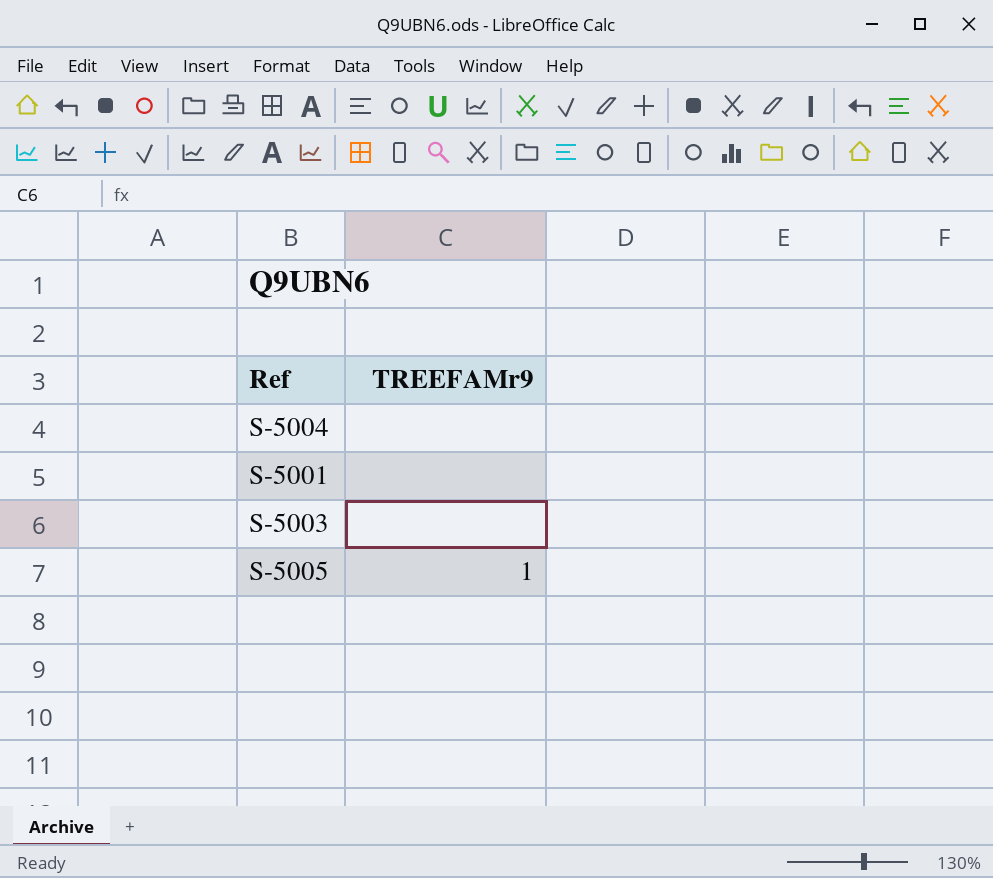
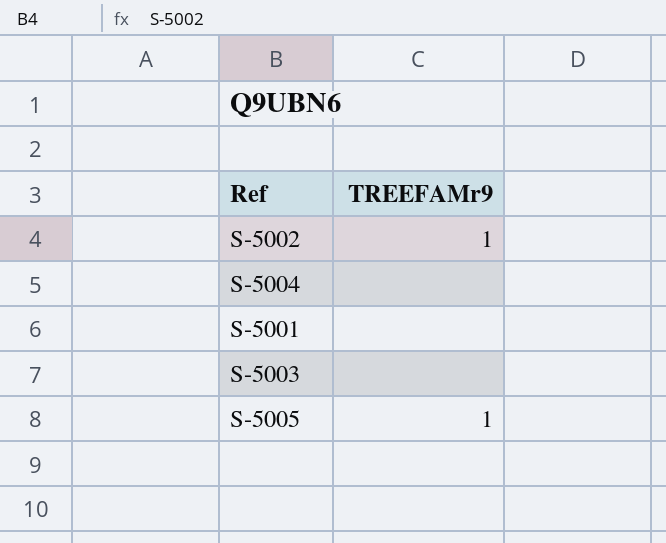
row S-5002: none -> 1

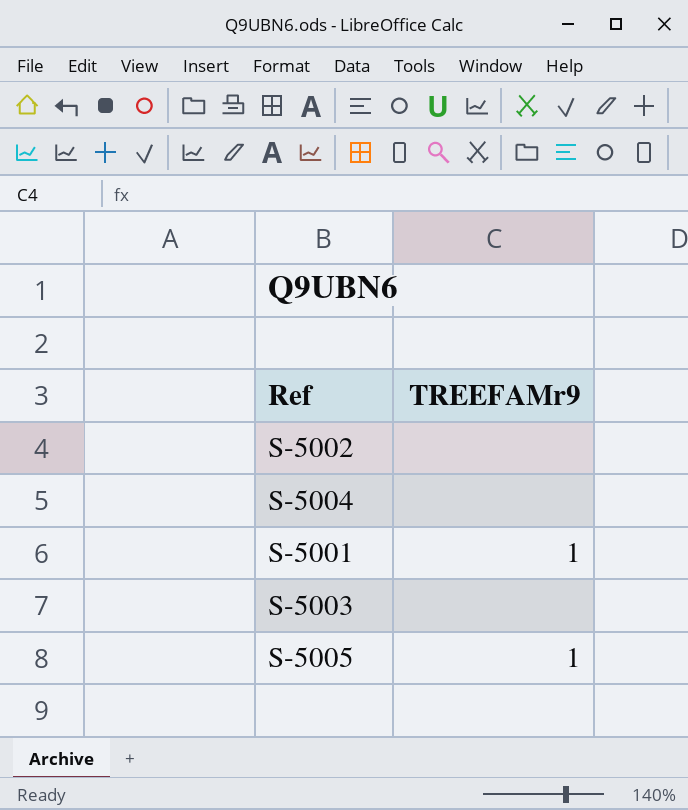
S-5002 | TREEFAMr9: 1 -> none
S-5001 | TREEFAMr9: none -> 1

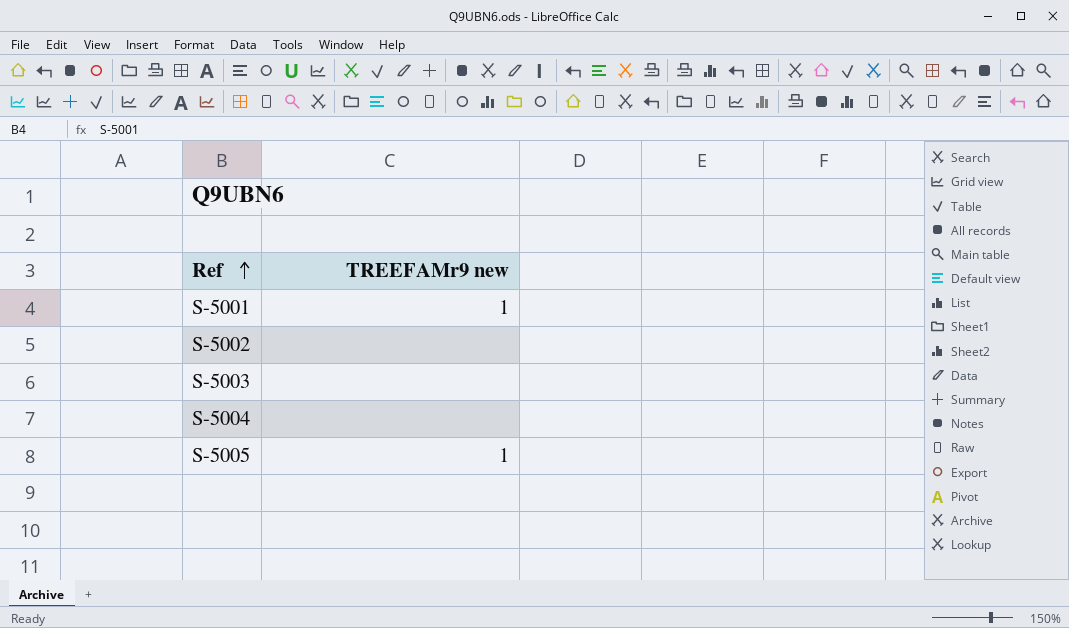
row order: none -> Ref ascending
column name: TREEFAMr9 -> TREEFAMr9 new

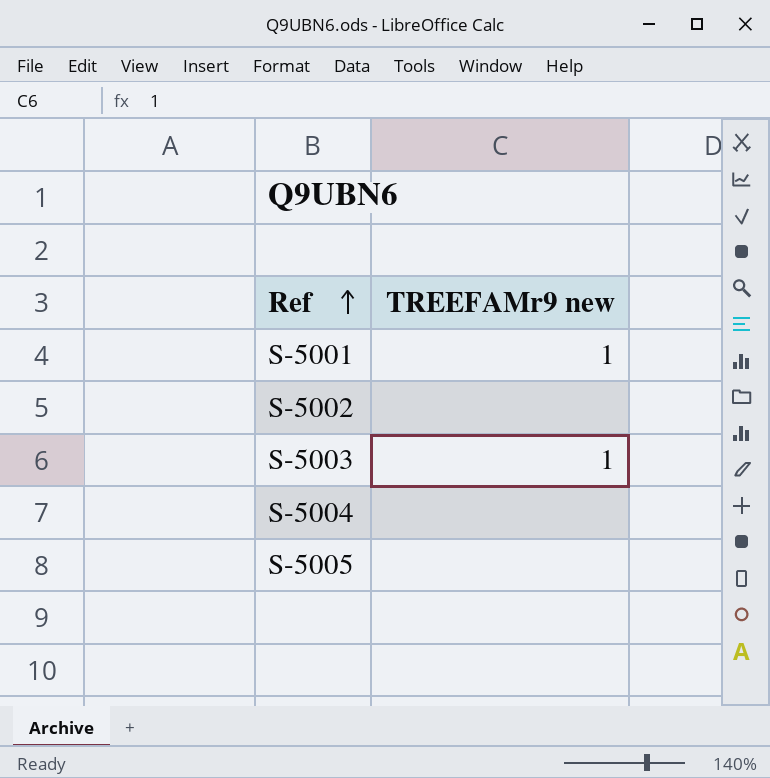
S-5003 | TREEFAMr9 new: none -> 1
S-5005 | TREEFAMr9 new: 1 -> none

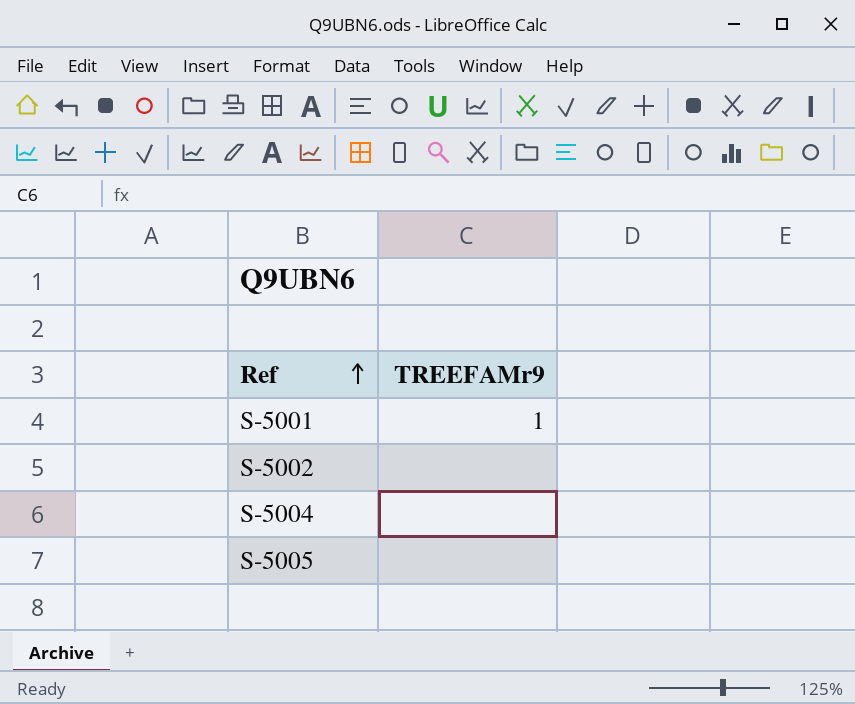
column name: TREEFAMr9 new -> TREEFAMr9
row S-5003: 1 -> none

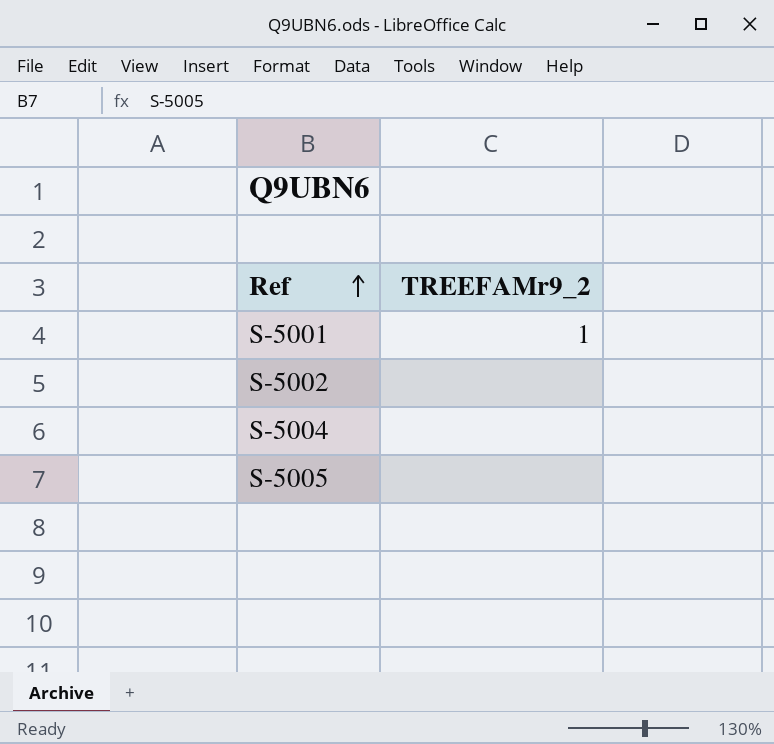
column name: TREEFAMr9 -> TREEFAMr9_2

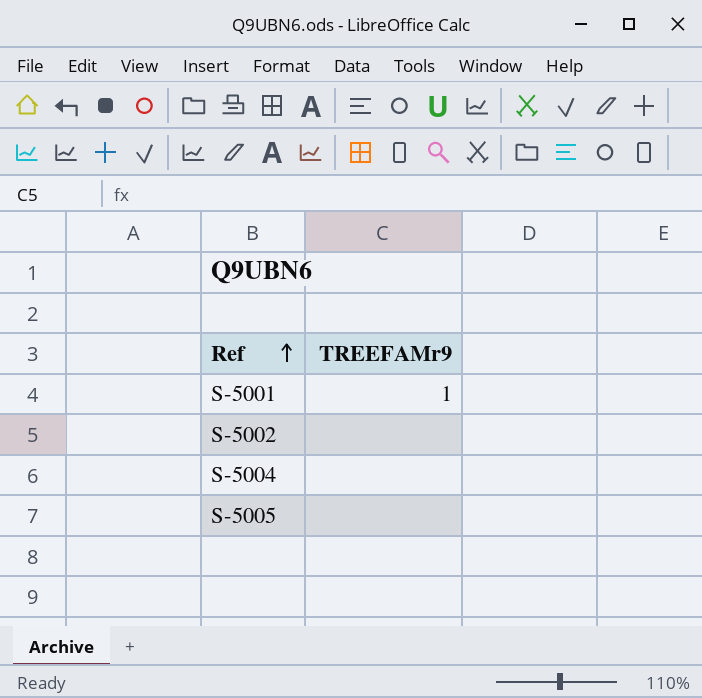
column name: TREEFAMr9_2 -> TREEFAMr9

